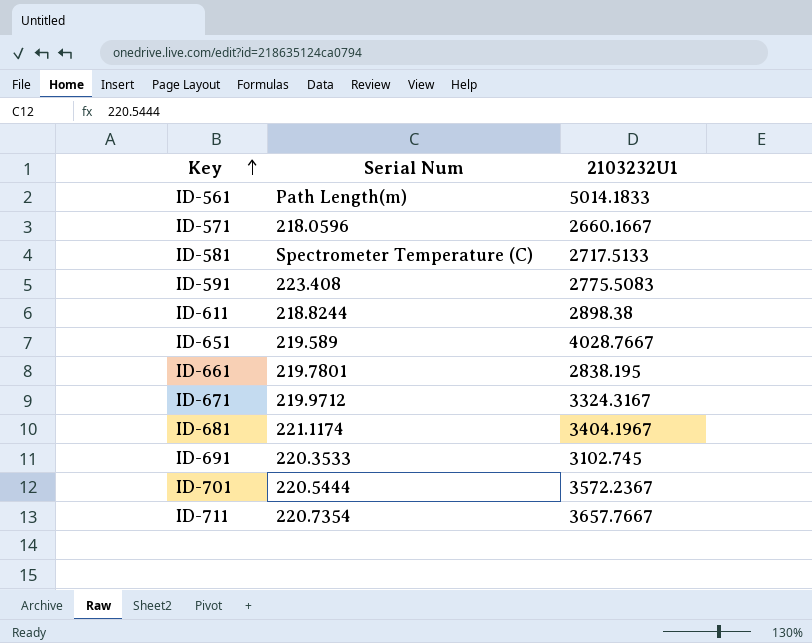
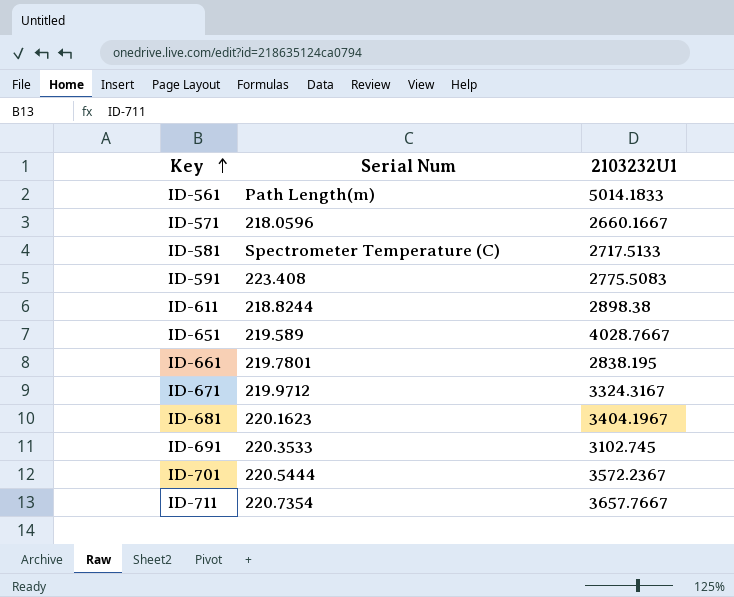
ID-681 | Serial Num: 221.1174 -> 220.1623

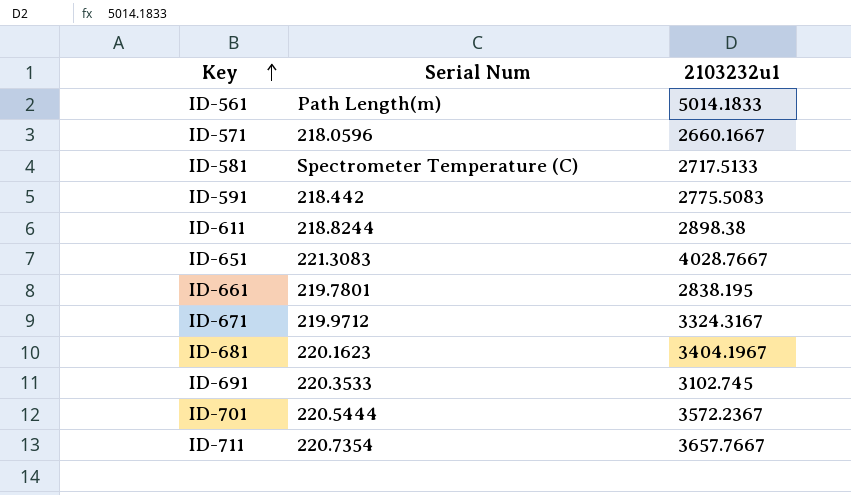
column name: 2103232U1 -> 2103232u1
ID-591 | Serial Num: 223.408 -> 218.442
ID-651 | Serial Num: 219.589 -> 221.3083

